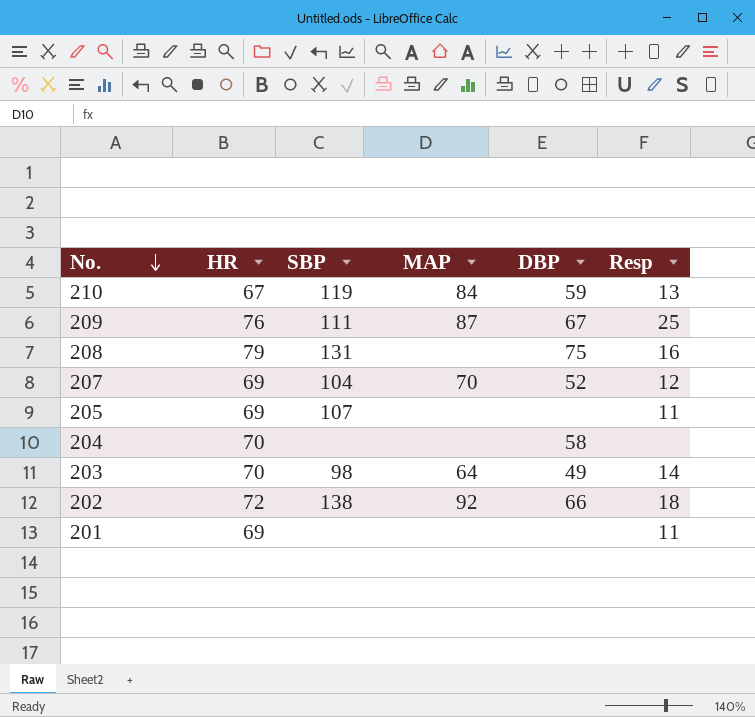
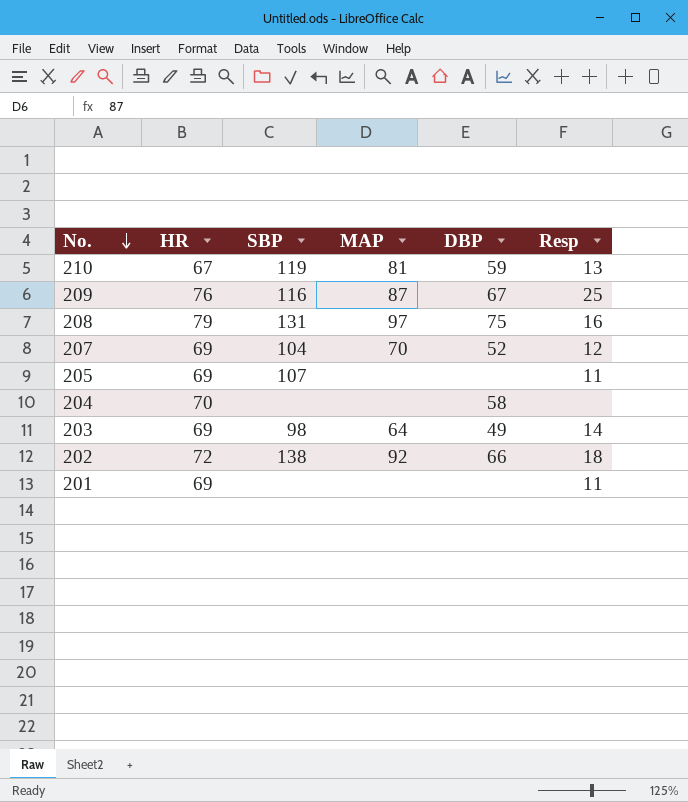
210 | MAP: 84 -> 81
209 | SBP: 111 -> 116
208 | MAP: none -> 97
203 | HR: 70 -> 69

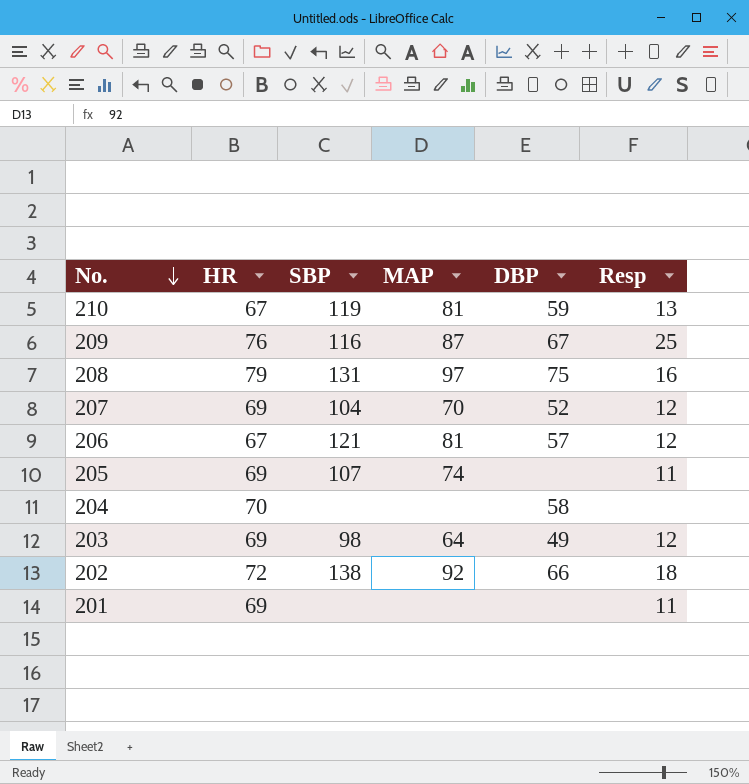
row 206: none -> 67 | 121 | 81 | 57 | 12
205 | MAP: none -> 74
203 | Resp: 14 -> 12

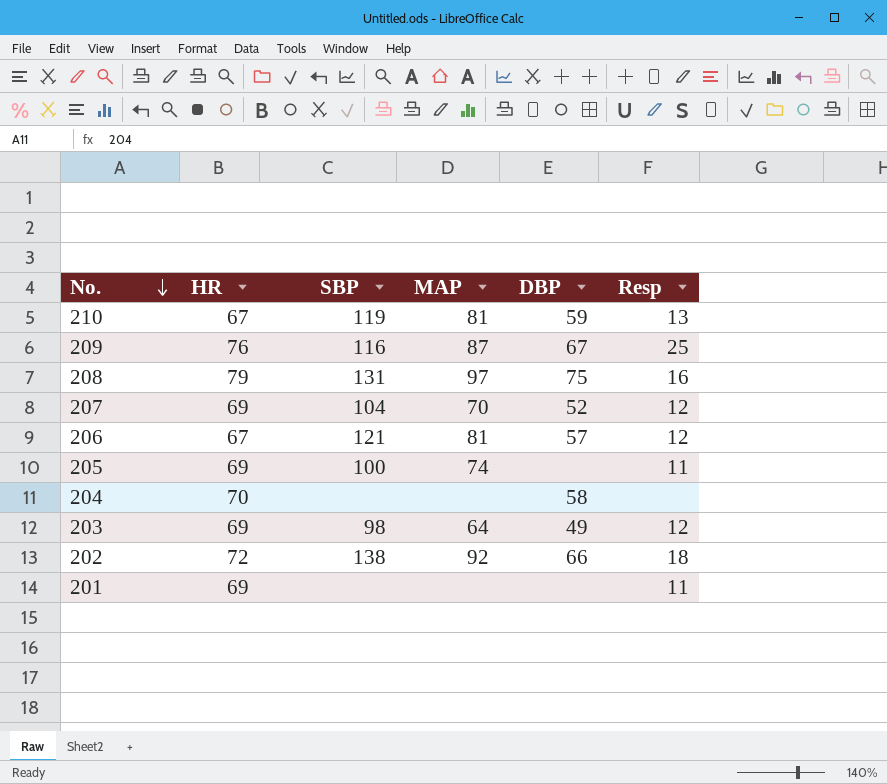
205 | SBP: 107 -> 100

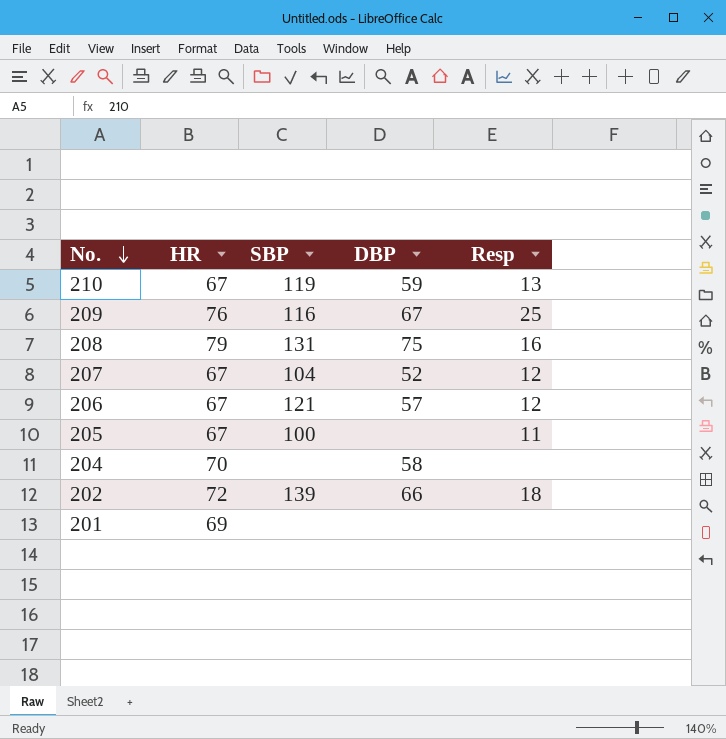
column MAP | position: 4 -> none
row 203: 69 | 98 | 64 | 49 | 12 -> none
207 | HR: 69 -> 67
205 | HR: 69 -> 67
202 | SBP: 138 -> 139
201 | Resp: 11 -> none

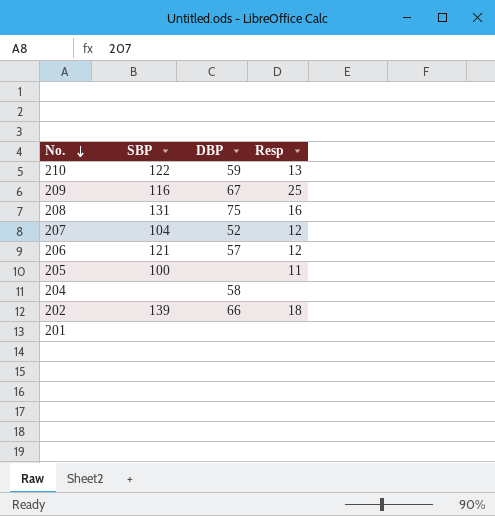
column HR | position: 2 -> none
210 | SBP: 119 -> 122

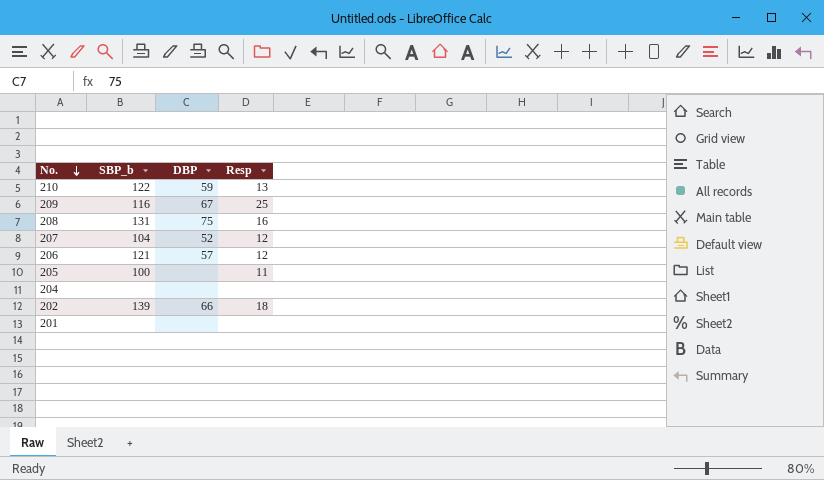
column name: SBP -> SBP_b
204 | DBP: 58 -> none

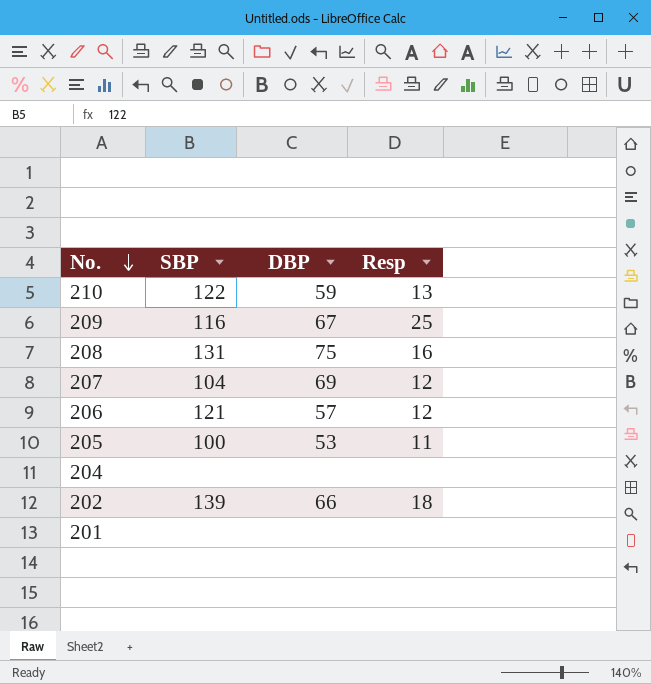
column name: SBP_b -> SBP
207 | DBP: 52 -> 69
205 | DBP: none -> 53

